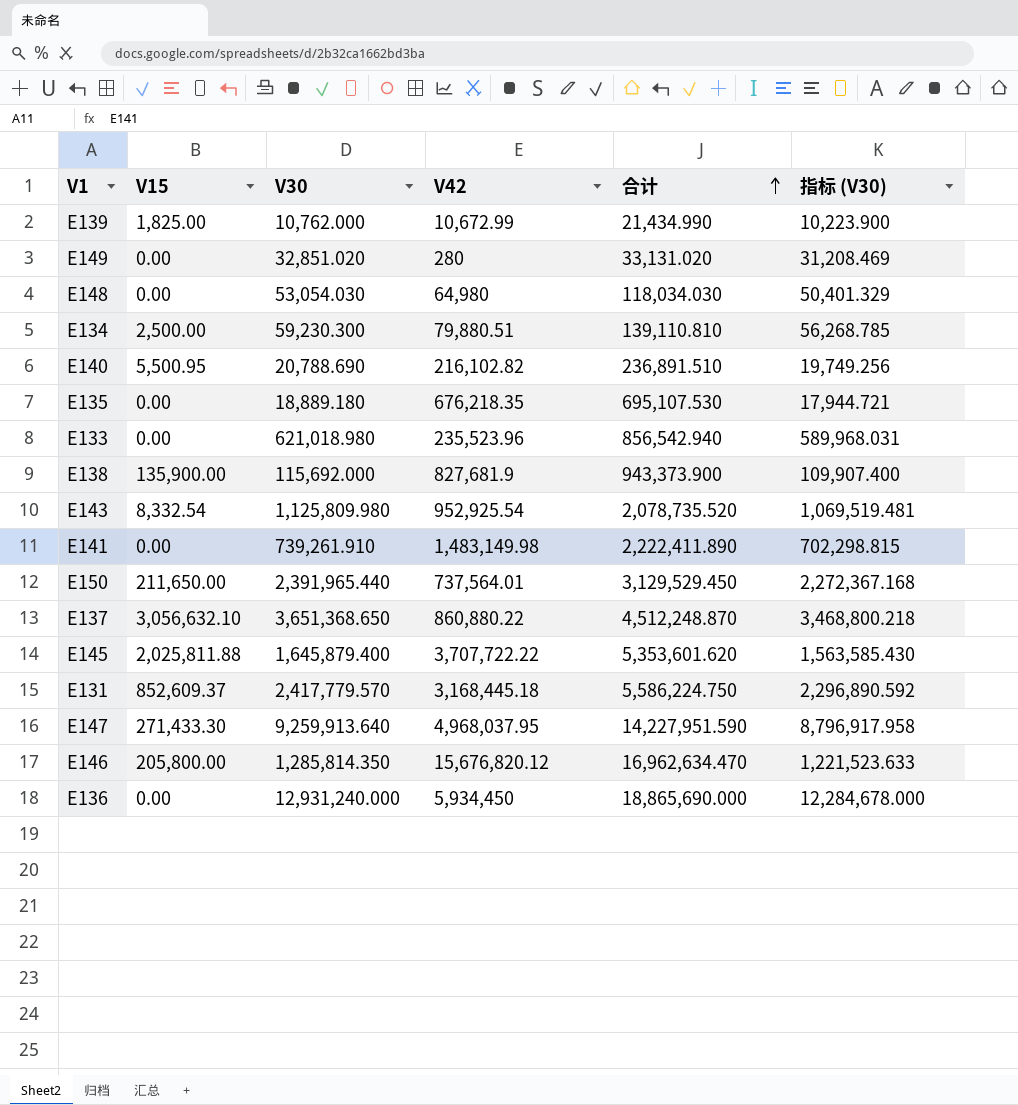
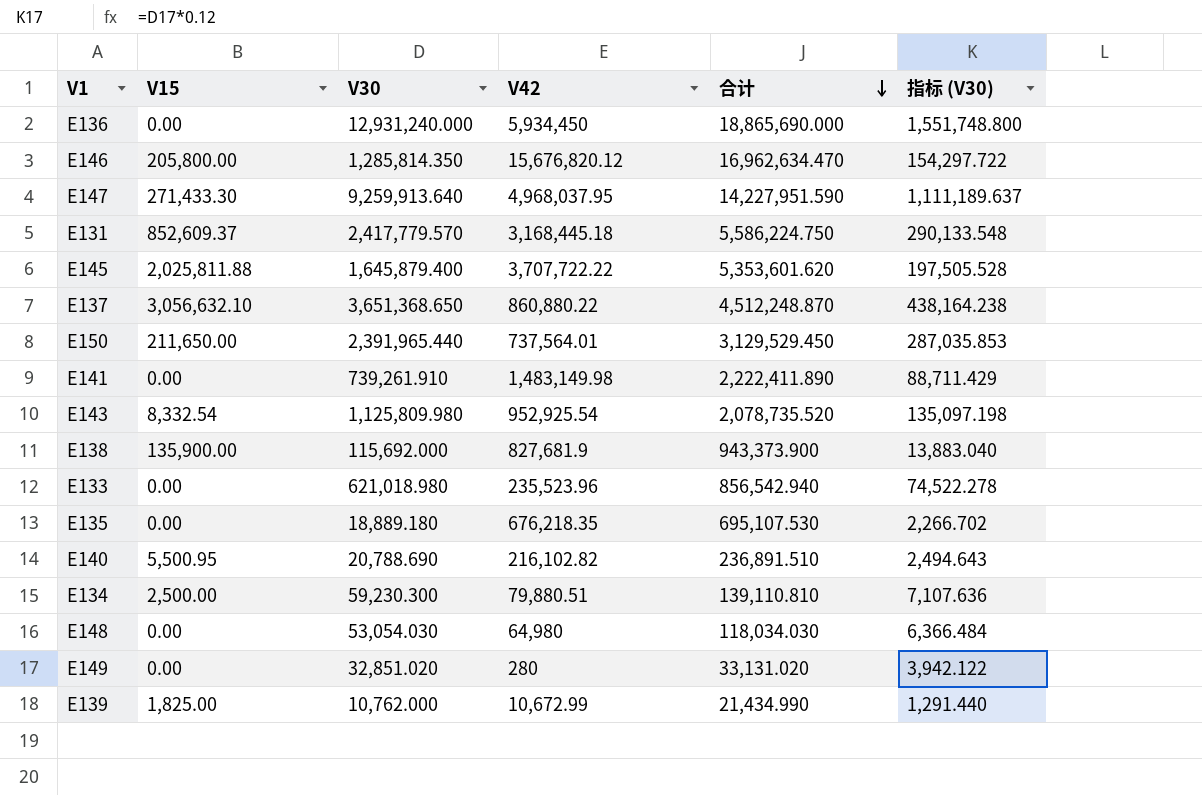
row order: 合计 ascending -> 合计 descending
column 指标 (V30) | formula: [V30] * 0.95 -> [V30] * 0.12

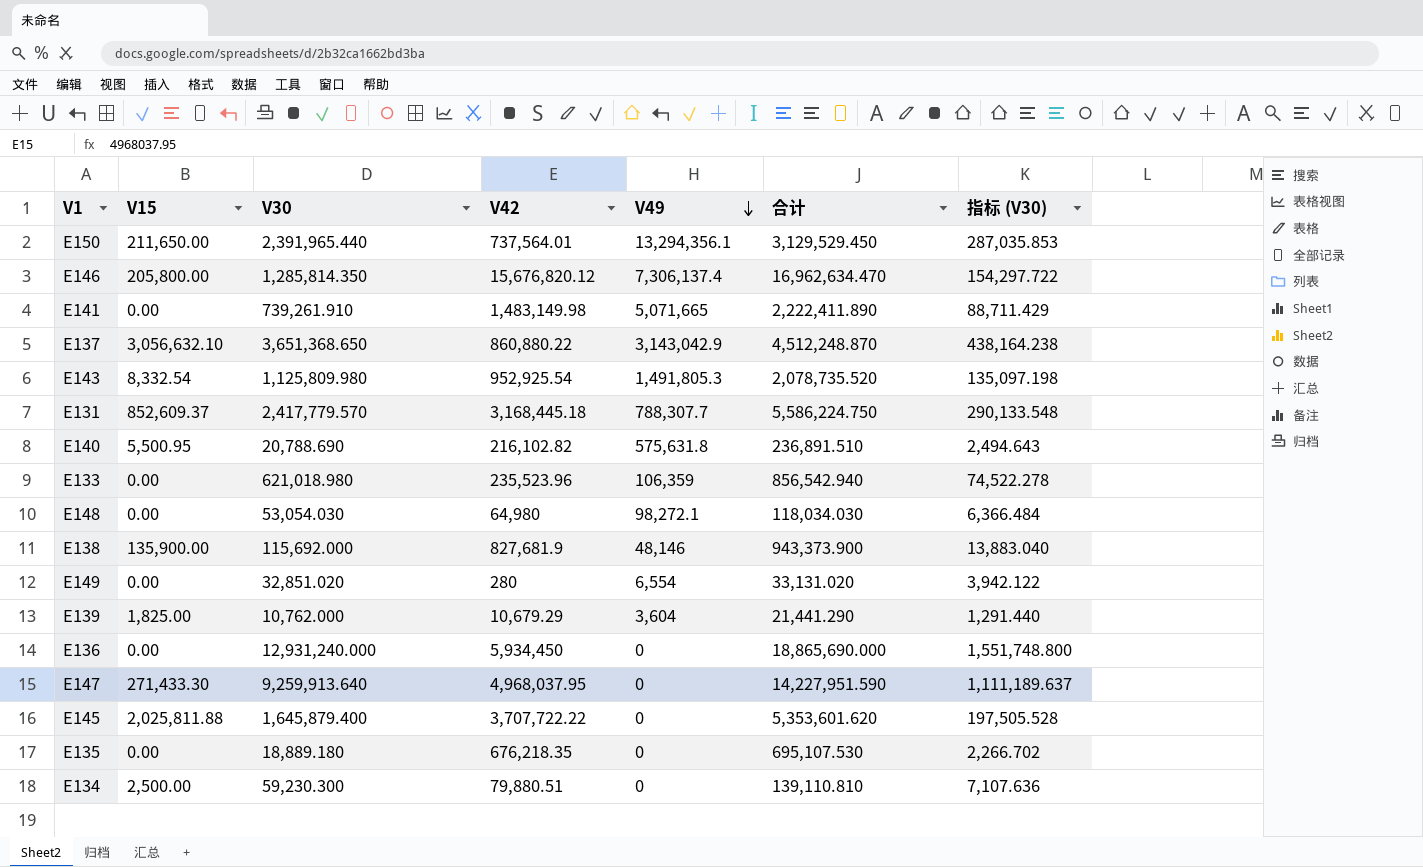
row order: 合计 descending -> V49 descending
column V49 | position: none -> 5
E139 | V42: 10,672.99 -> 10,679.29
E139 | 合计: 21,434.990 -> 21,441.290

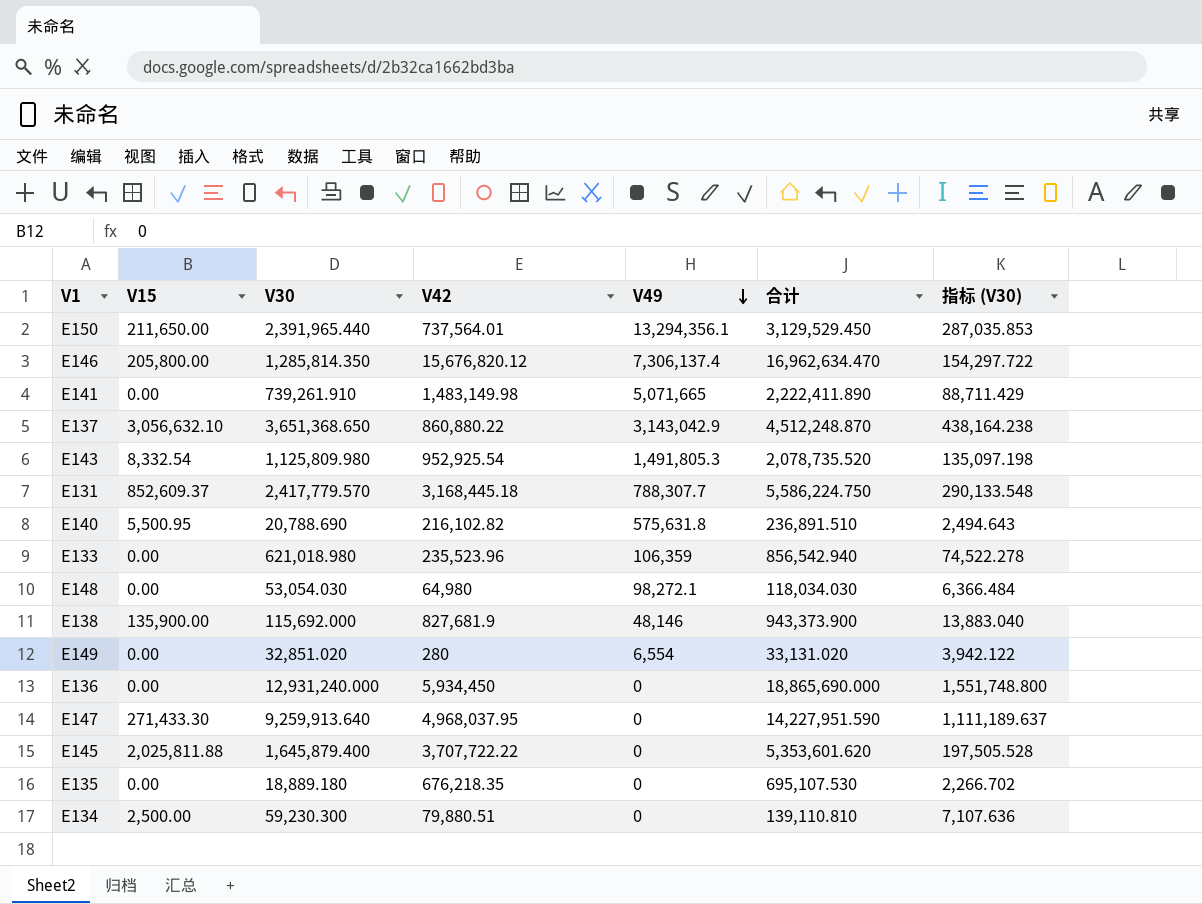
row E139: 1,825.00 | 10,762.000 | 10,679.29 | 3,604 | 21,441.290 | 1,291.440 -> none

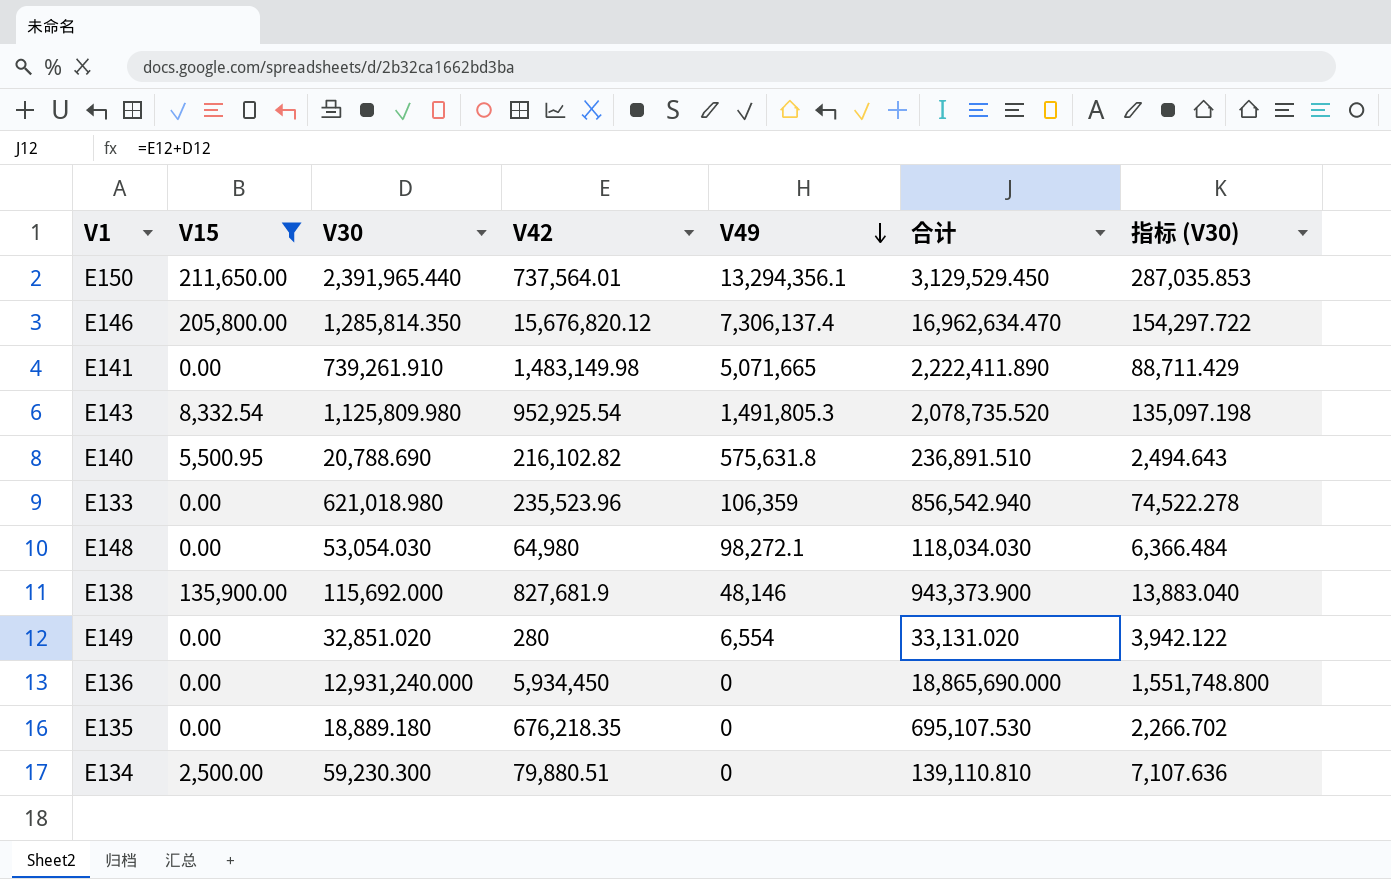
filter: none -> V15 <= 211,650.00

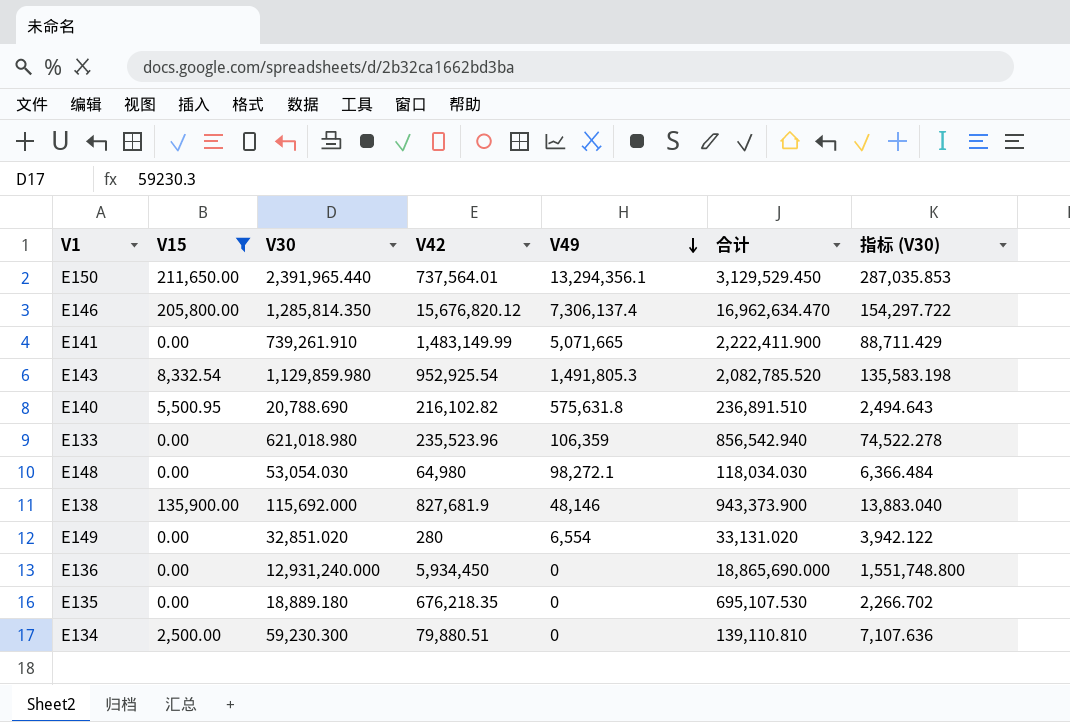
E141 | V42: 1,483,149.98 -> 1,483,149.99
E141 | 合计: 2,222,411.890 -> 2,222,411.900
E143 | V30: 1,125,809.980 -> 1,129,859.980
E143 | 合计: 2,078,735.520 -> 2,082,785.520
E143 | 指标 (V30): 135,097.198 -> 135,583.198

